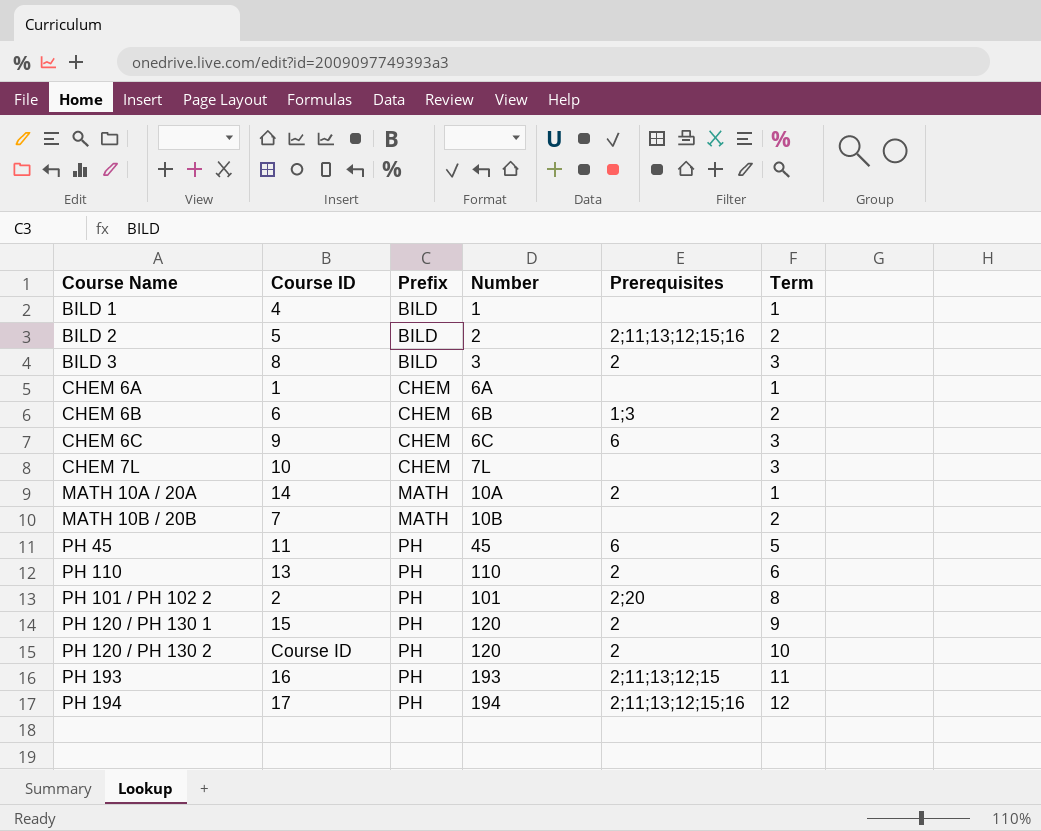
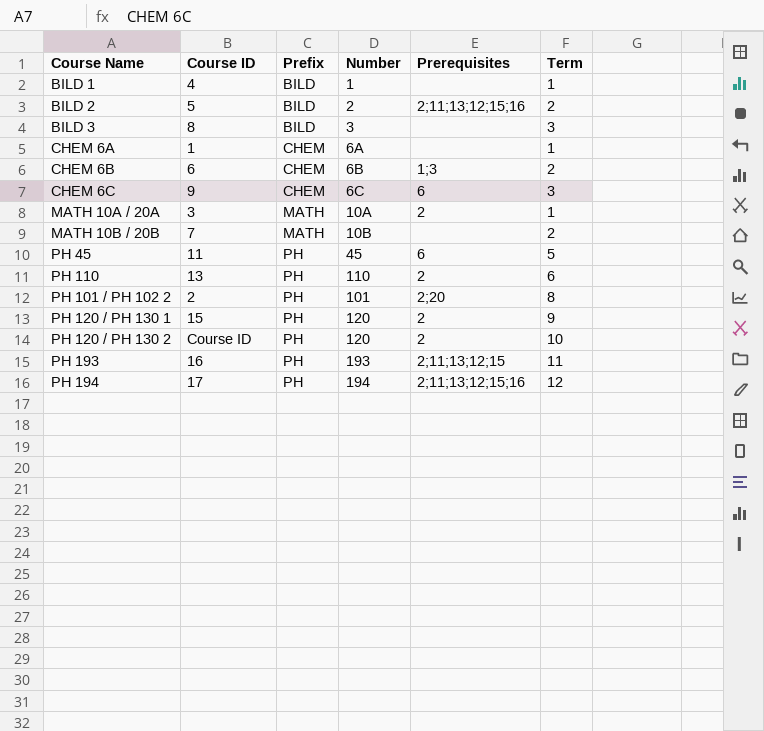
row CHEM 7L: 10 | CHEM | 7L | none | 3 -> none
BILD 3 | Prerequisites: 2 -> none
MATH 10A / 20A | Course ID: 14 -> 3

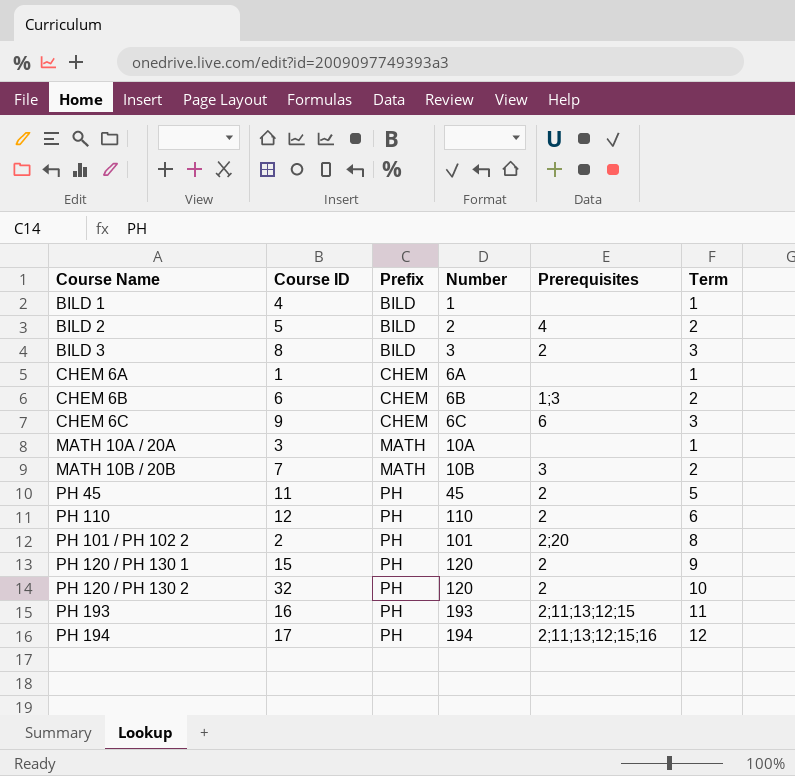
BILD 2 | Prerequisites: 2;11;13;12;15;16 -> 4
BILD 3 | Prerequisites: none -> 2
MATH 10A / 20A | Prerequisites: 2 -> none
MATH 10B / 20B | Prerequisites: none -> 3
PH 45 | Prerequisites: 6 -> 2
PH 110 | Course ID: 13 -> 12
PH 120 / PH 130 2 | Course ID: Course ID -> 32

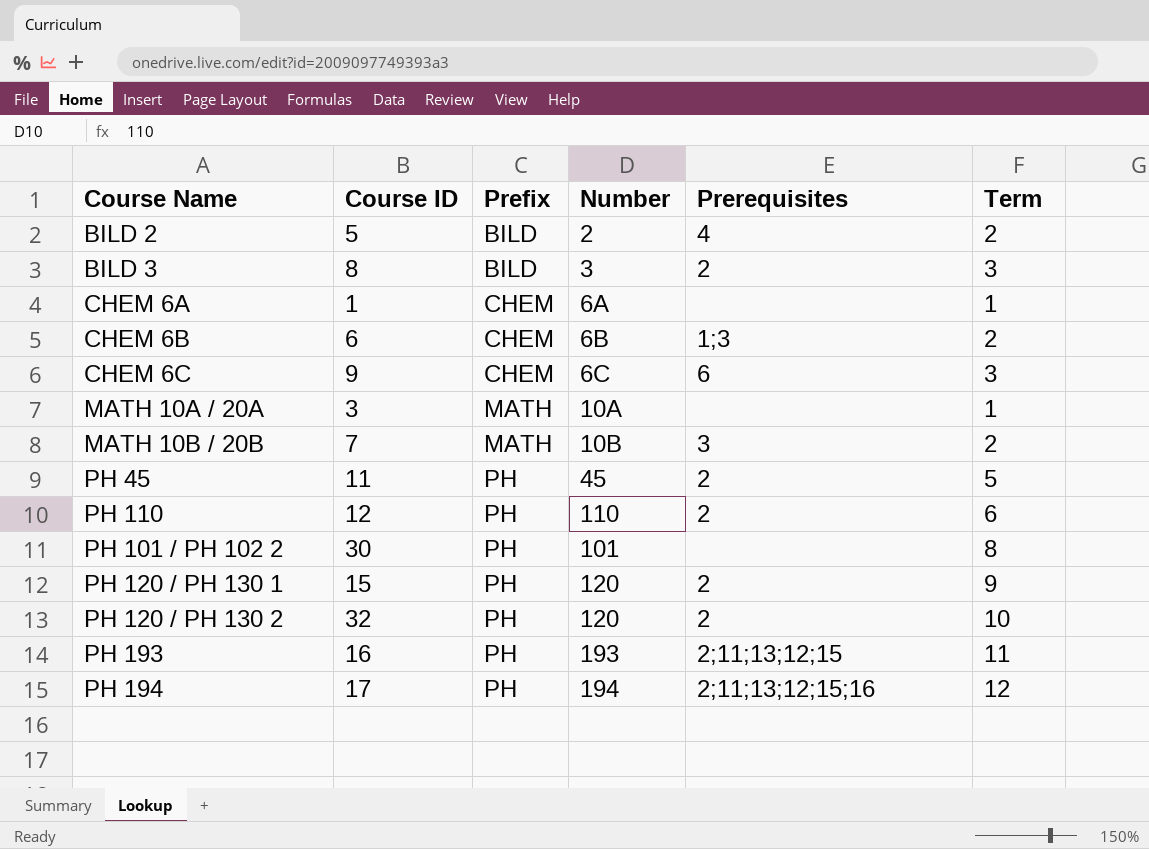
row BILD 1: 4 | BILD | 1 | none | 1 -> none
PH 101 / PH 102 2 | Course ID: 2 -> 30
PH 101 / PH 102 2 | Prerequisites: 2;20 -> none

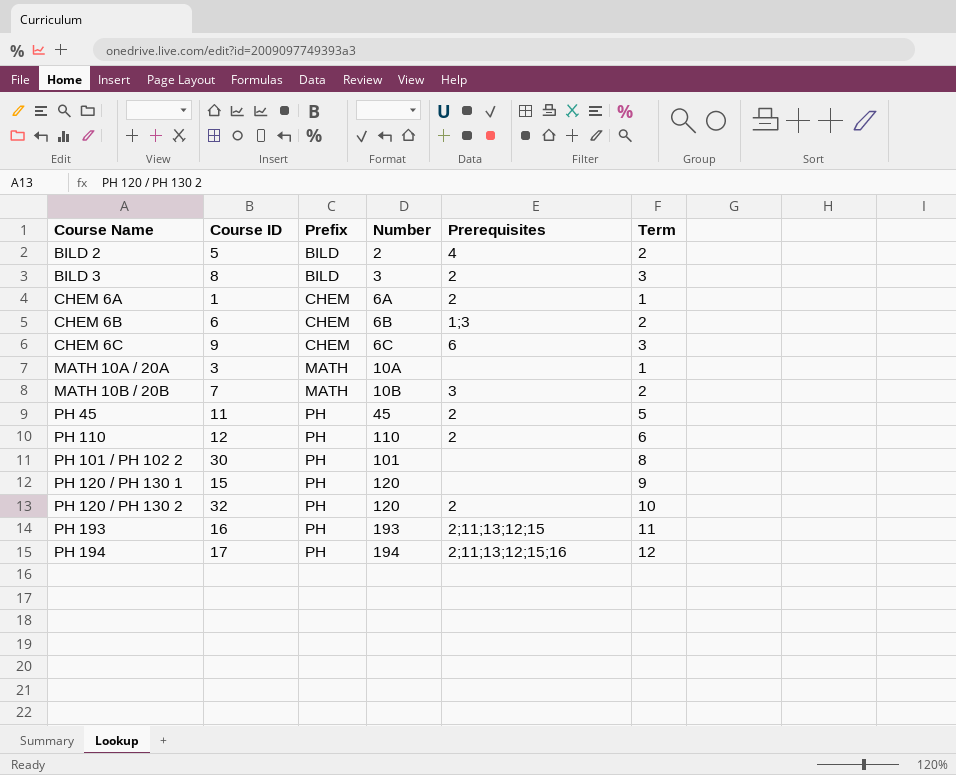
CHEM 6A | Prerequisites: none -> 2
PH 120 / PH 130 1 | Prerequisites: 2 -> none

